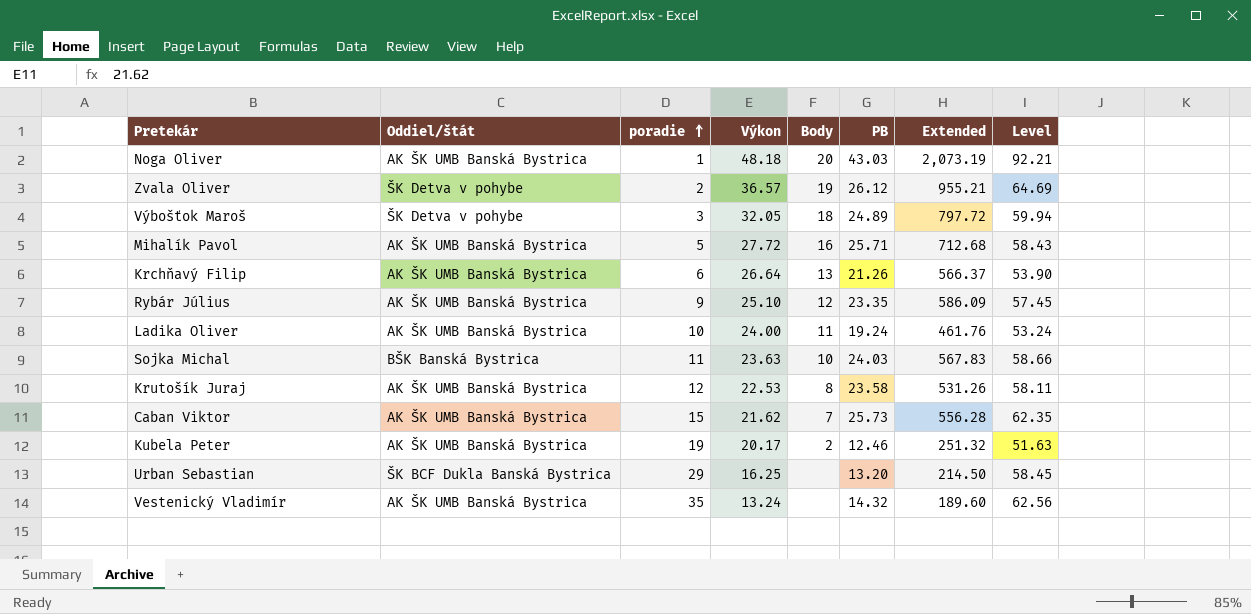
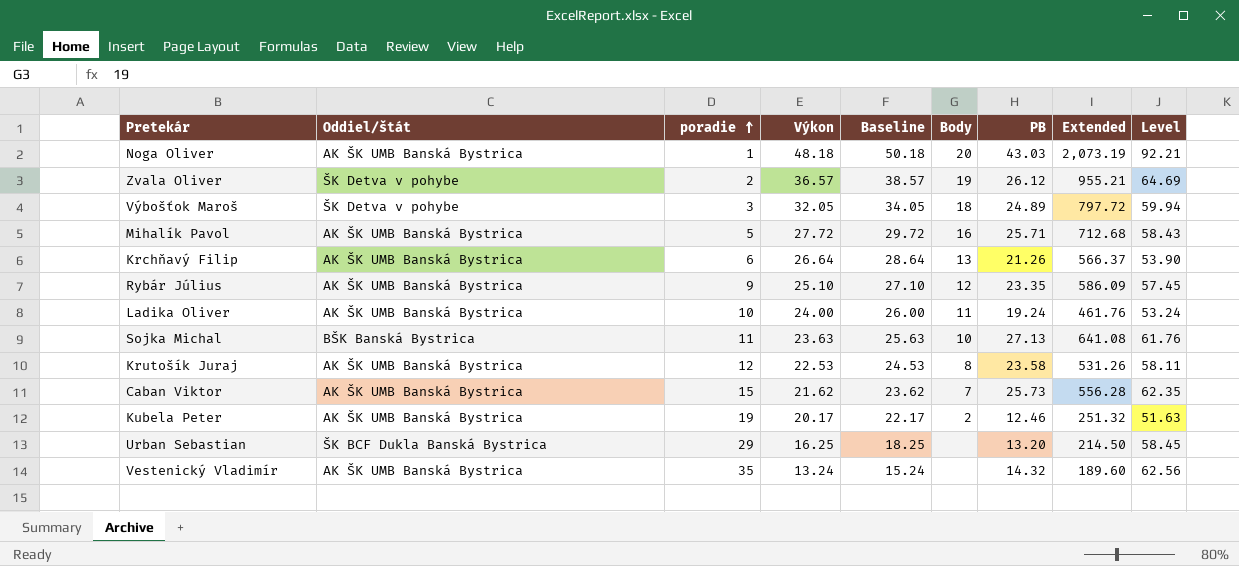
column Baseline | formula: none -> [Výkon] + 2
Sojka Michal | PB: 24.03 -> 27.13
Sojka Michal | Extended: 567.83 -> 641.08
Sojka Michal | Level: 58.66 -> 61.76

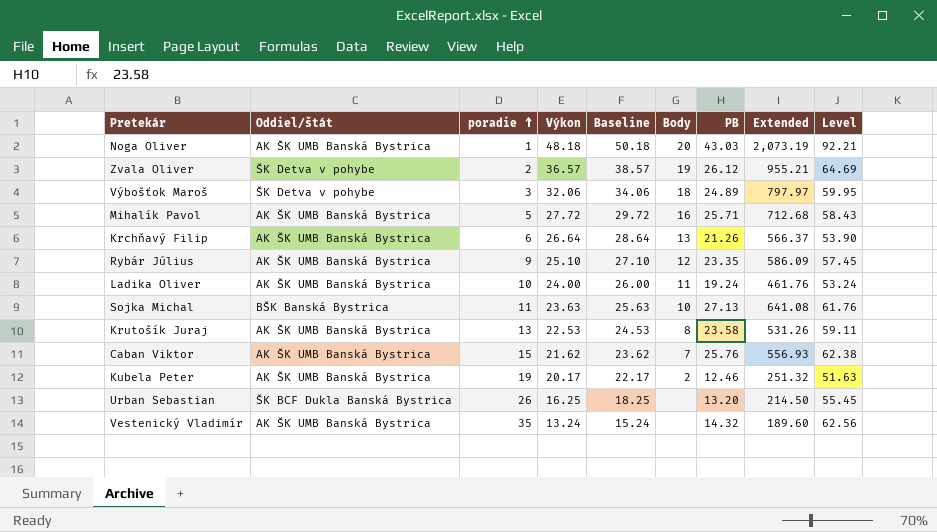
Výbošťok Maroš | Výkon: 32.05 -> 32.06
Výbošťok Maroš | Baseline: 34.05 -> 34.06
Výbošťok Maroš | Extended: 797.72 -> 797.97
Výbošťok Maroš | Level: 59.94 -> 59.95
Krutošík Juraj | poradie: 12 -> 13
Krutošík Juraj | Level: 58.11 -> 59.11
Caban Viktor | PB: 25.73 -> 25.76
Caban Viktor | Extended: 556.28 -> 556.93
Caban Viktor | Level: 62.35 -> 62.38
Urban Sebastian | poradie: 29 -> 26
Urban Sebastian | Level: 58.45 -> 55.45

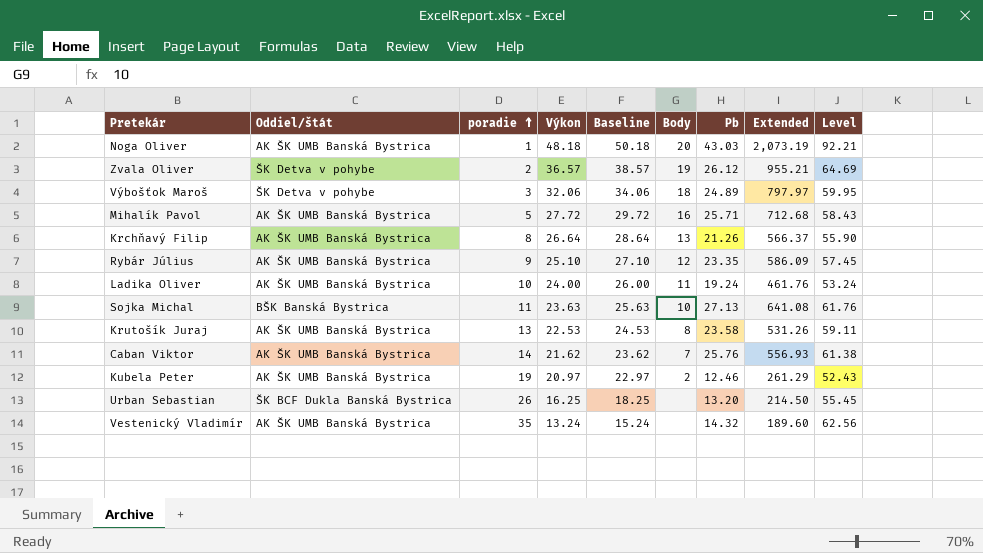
column name: PB -> Pb
Krchňavý Filip | poradie: 6 -> 8
Krchňavý Filip | Level: 53.90 -> 55.90
Caban Viktor | poradie: 15 -> 14
Caban Viktor | Level: 62.38 -> 61.38
Kubela Peter | Výkon: 20.17 -> 20.97
Kubela Peter | Baseline: 22.17 -> 22.97
Kubela Peter | Extended: 251.32 -> 261.29
Kubela Peter | Level: 51.63 -> 52.43

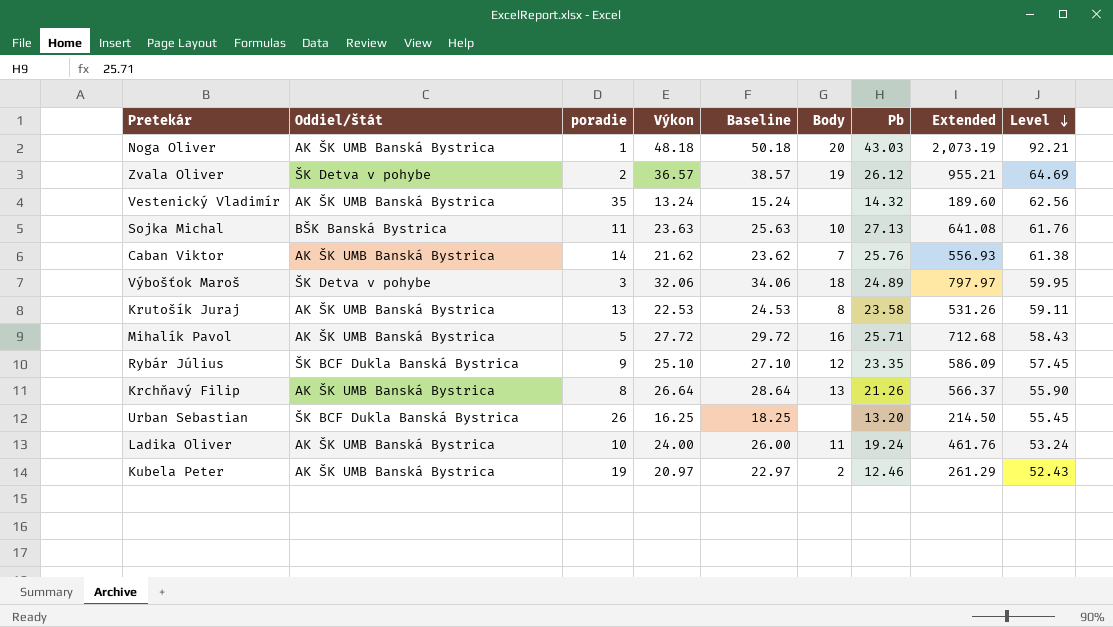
row order: poradie ascending -> Level descending
Rybár Július | Oddiel/štát: AK ŠK UMB Banská Bystrica -> ŠK BCF Dukla Banská Bystrica

